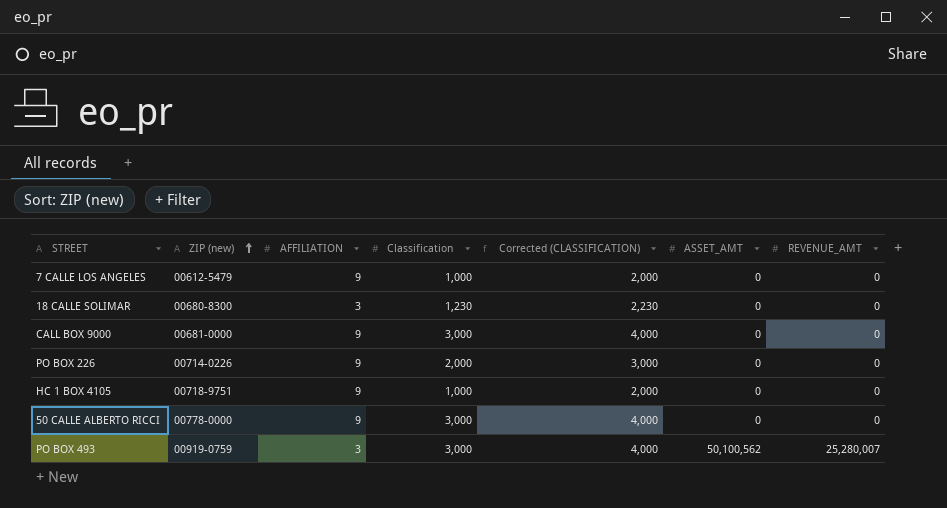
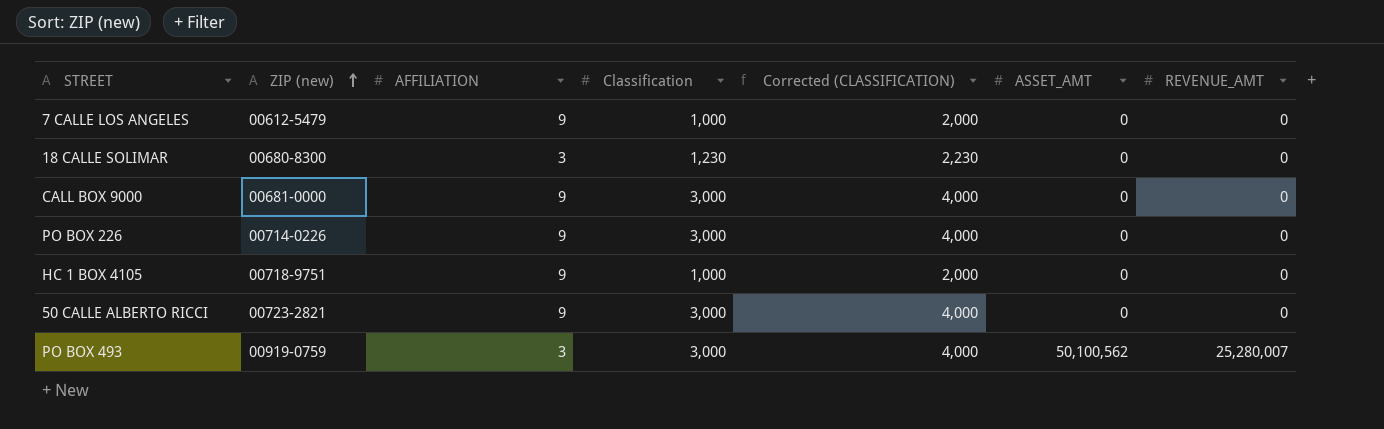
PO BOX 226 | Classification: 2,000 -> 3,000
PO BOX 226 | Corrected (CLASSIFICATION): 3,000 -> 4,000
50 CALLE ALBERTO RICCI | ZIP (new): 00778-0000 -> 00723-2821

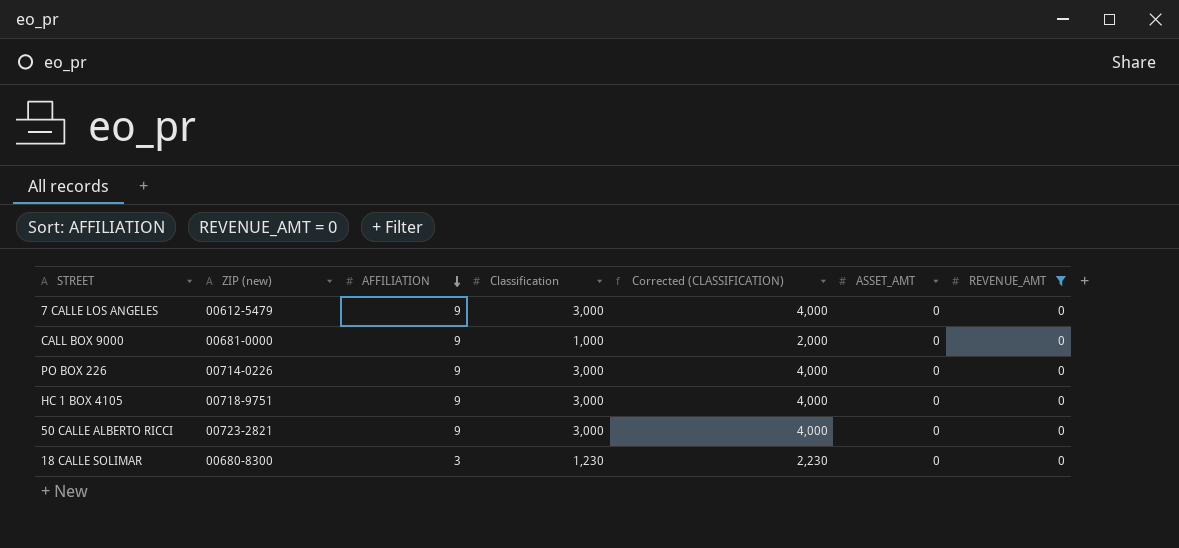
filter: none -> REVENUE_AMT = 0
row order: ZIP (new) ascending -> AFFILIATION descending
7 CALLE LOS ANGELES | Classification: 1,000 -> 3,000
7 CALLE LOS ANGELES | Corrected (CLASSIFICATION): 2,000 -> 4,000
CALL BOX 9000 | Classification: 3,000 -> 1,000
CALL BOX 9000 | Corrected (CLASSIFICATION): 4,000 -> 2,000
HC 1 BOX 4105 | Classification: 1,000 -> 3,000
HC 1 BOX 4105 | Corrected (CLASSIFICATION): 2,000 -> 4,000

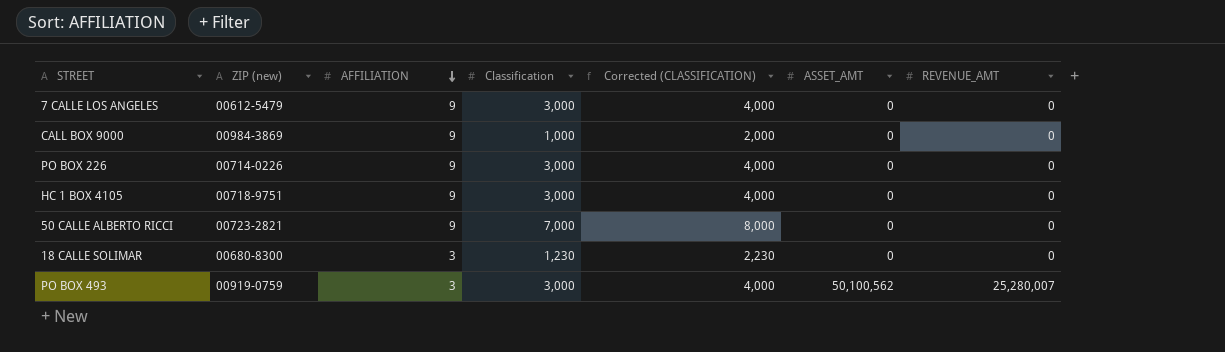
filter: REVENUE_AMT = 0 -> none
CALL BOX 9000 | ZIP (new): 00681-0000 -> 00984-3869
50 CALLE ALBERTO RICCI | Classification: 3,000 -> 7,000
50 CALLE ALBERTO RICCI | Corrected (CLASSIFICATION): 4,000 -> 8,000

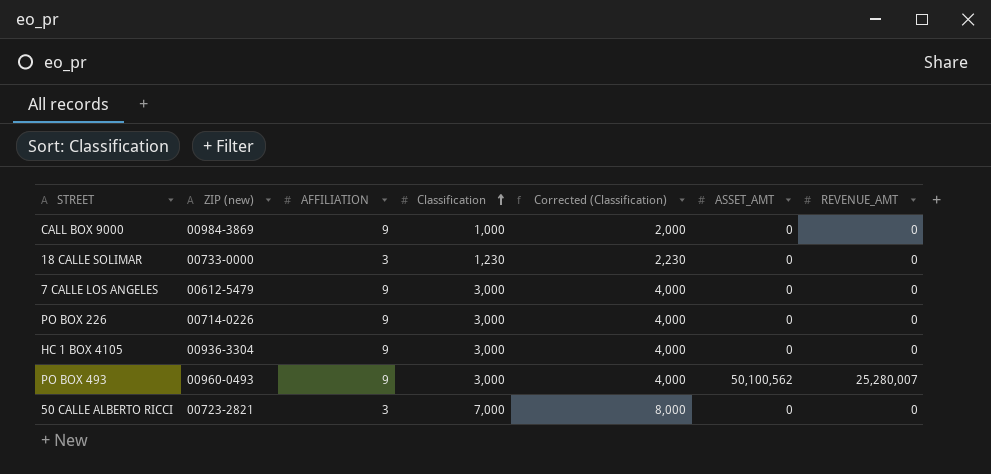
row order: AFFILIATION descending -> Classification ascending
column name: Corrected (CLASSIFICATION) -> Corrected (Classification)
18 CALLE SOLIMAR | ZIP (new): 00680-8300 -> 00733-0000
HC 1 BOX 4105 | ZIP (new): 00718-9751 -> 00936-3304
PO BOX 493 | ZIP (new): 00919-0759 -> 00960-0493
PO BOX 493 | AFFILIATION: 3 -> 9
50 CALLE ALBERTO RICCI | AFFILIATION: 9 -> 3

